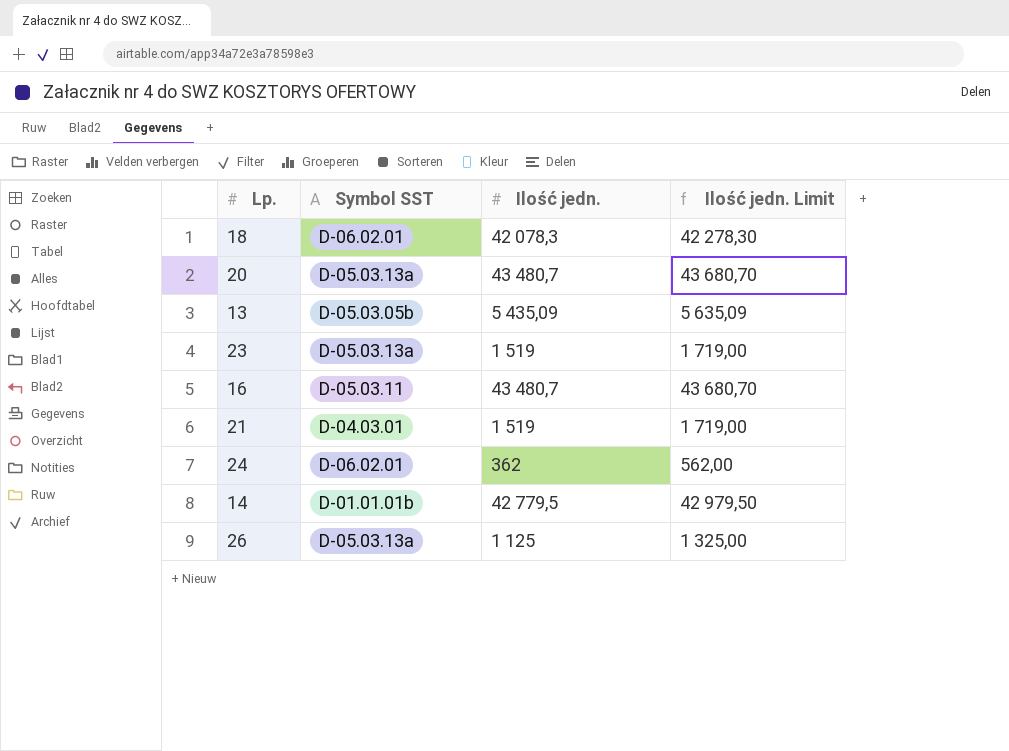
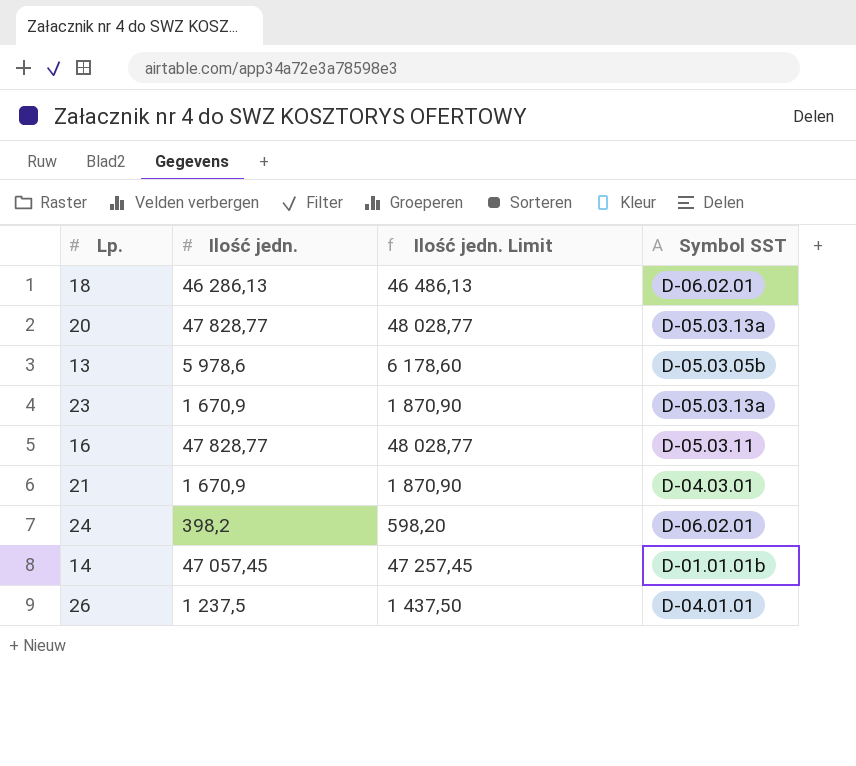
column Symbol SST | position: 2 -> 4
18 | Ilość jedn.: 42 078,3 -> 46 286,13
18 | Ilość jedn. Limit: 42 278,30 -> 46 486,13
20 | Ilość jedn.: 43 480,7 -> 47 828,77
20 | Ilość jedn. Limit: 43 680,70 -> 48 028,77
13 | Ilość jedn.: 5 435,09 -> 5 978,6
13 | Ilość jedn. Limit: 5 635,09 -> 6 178,60
23 | Ilość jedn.: 1 519 -> 1 670,9
23 | Ilość jedn. Limit: 1 719,00 -> 1 870,90
16 | Ilość jedn.: 43 480,7 -> 47 828,77
16 | Ilość jedn. Limit: 43 680,70 -> 48 028,77
21 | Ilość jedn.: 1 519 -> 1 670,9
21 | Ilość jedn. Limit: 1 719,00 -> 1 870,90
24 | Ilość jedn.: 362 -> 398,2
24 | Ilość jedn. Limit: 562,00 -> 598,20
14 | Ilość jedn.: 42 779,5 -> 47 057,45
14 | Ilość jedn. Limit: 42 979,50 -> 47 257,45
26 | Ilość jedn.: 1 125 -> 1 237,5
26 | Ilość jedn. Limit: 1 325,00 -> 1 437,50
26 | Symbol SST: D-05.03.13a -> D-04.01.01

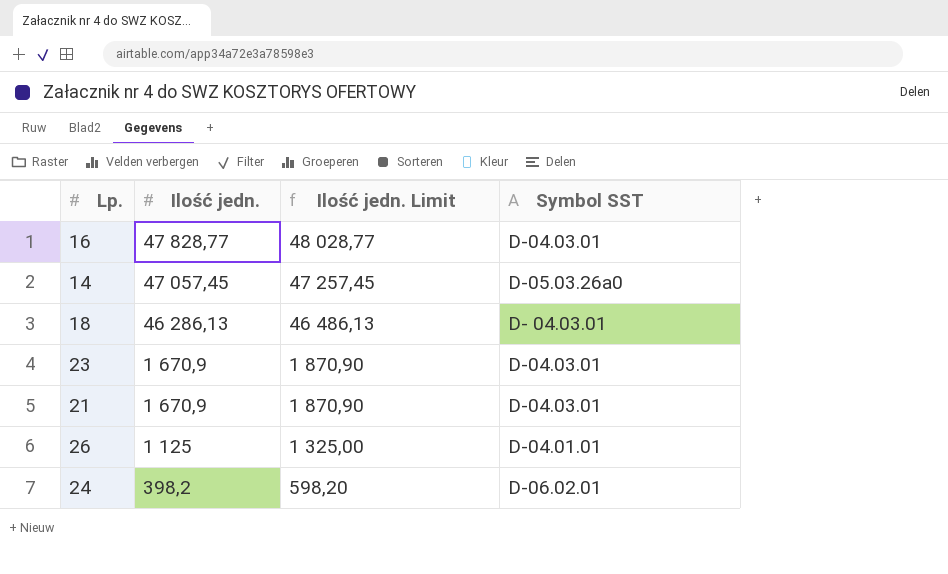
row order: none -> Ilość jedn. descending
row 20: 47 828,77 | 48 028,77 | D-05.03.13a -> none
row 13: 5 978,6 | 6 178,60 | D-05.03.05b -> none
16 | Symbol SST: D-05.03.11 -> D-04.03.01
14 | Symbol SST: D-01.01.01b -> D-05.03.26a0
18 | Symbol SST: D-06.02.01 -> D- 04.03.01
23 | Symbol SST: D-05.03.13a -> D-04.03.01
26 | Ilość jedn.: 1 237,5 -> 1 125
26 | Ilość jedn. Limit: 1 437,50 -> 1 325,00

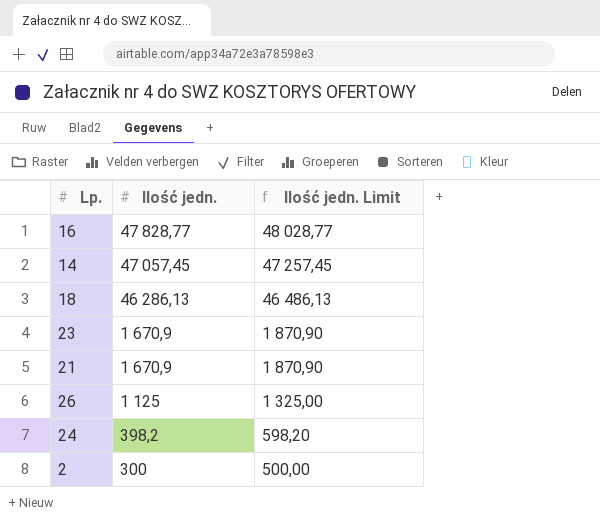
column Symbol SST | position: 4 -> none
row 2: none -> 300 | 500,00

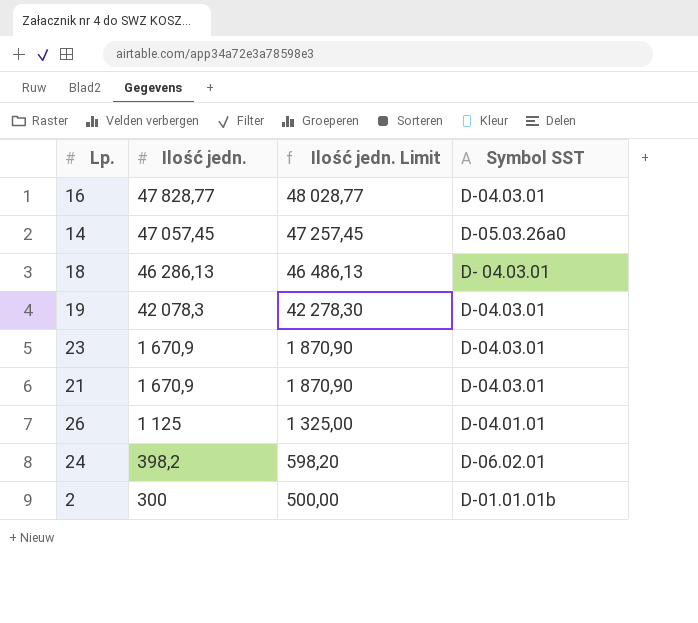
column Symbol SST | position: none -> 4
row 19: none -> 42 078,3 | 42 278,30 | D-04.03.01

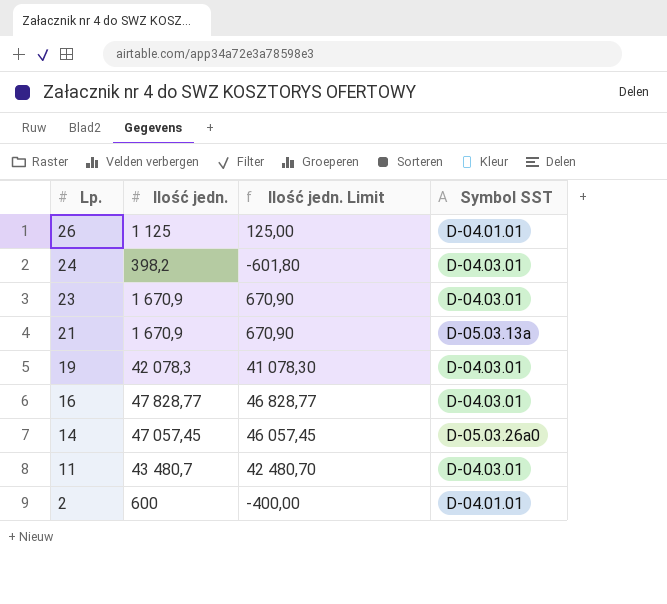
row order: Ilość jedn. descending -> Lp. descending
column Ilość jedn. Limit | formula: [Ilość jedn.] + 200 -> [Ilość jedn.] - 1000
row 18: 46 286,13 | 46 486,13 | D- 04.03.01 -> none
24 | Symbol SST: D-06.02.01 -> D-04.03.01
21 | Symbol SST: D-04.03.01 -> D-05.03.13a
row 11: none -> 43 480,7 | 42 480,70 | D-04.03.01
2 | Ilość jedn.: 300 -> 600
2 | Symbol SST: D-01.01.01b -> D-04.01.01

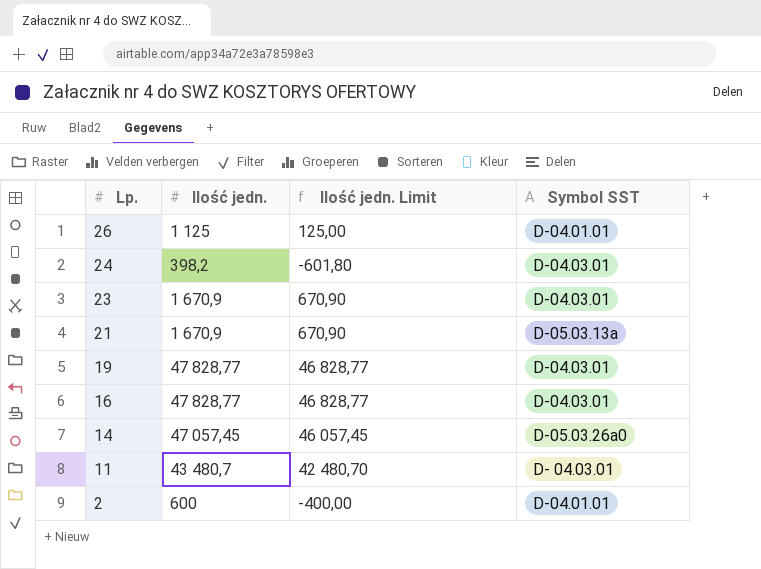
19 | Ilość jedn.: 42 078,3 -> 47 828,77
19 | Ilość jedn. Limit: 41 078,30 -> 46 828,77
11 | Symbol SST: D-04.03.01 -> D- 04.03.01

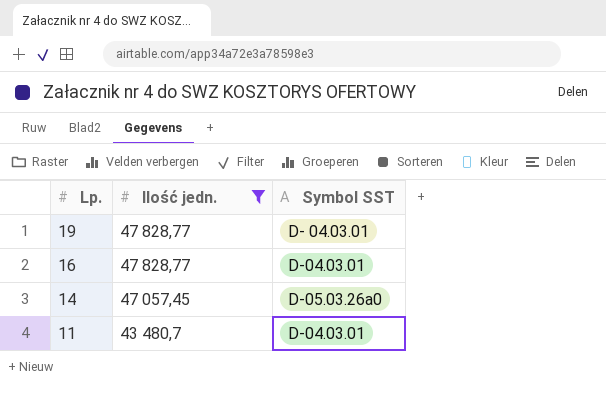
filter: none -> Ilość jedn. >= 43 480,7
column Ilość jedn. Limit | formula: [Ilość jedn.] - 1000 -> none
19 | Symbol SST: D-04.03.01 -> D- 04.03.01
11 | Symbol SST: D- 04.03.01 -> D-04.03.01

